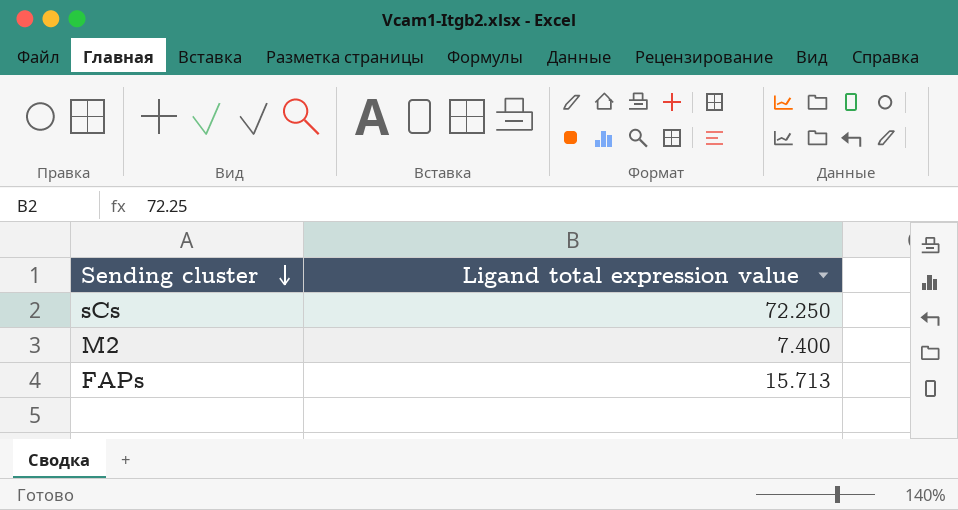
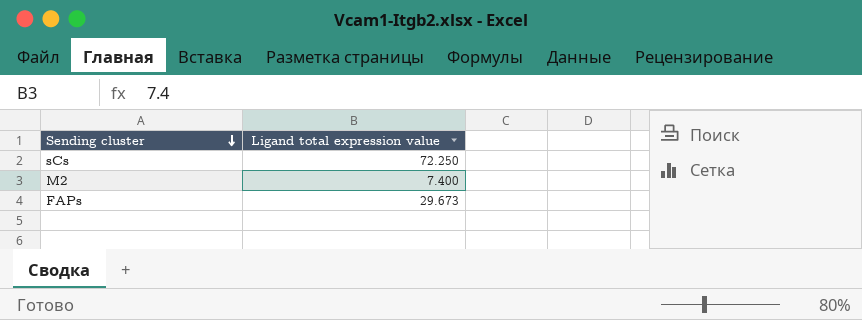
FAPs | Ligand total expression value: 15.713 -> 29.673

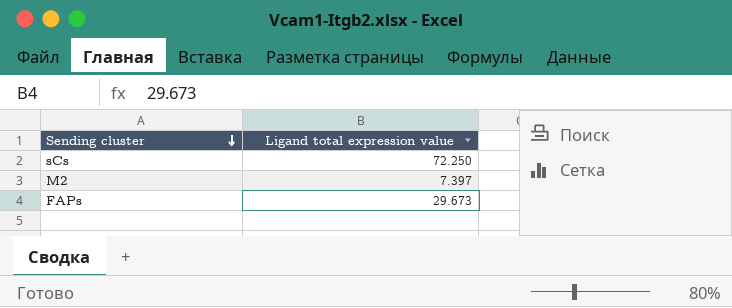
M2 | Ligand total expression value: 7.400 -> 7.397

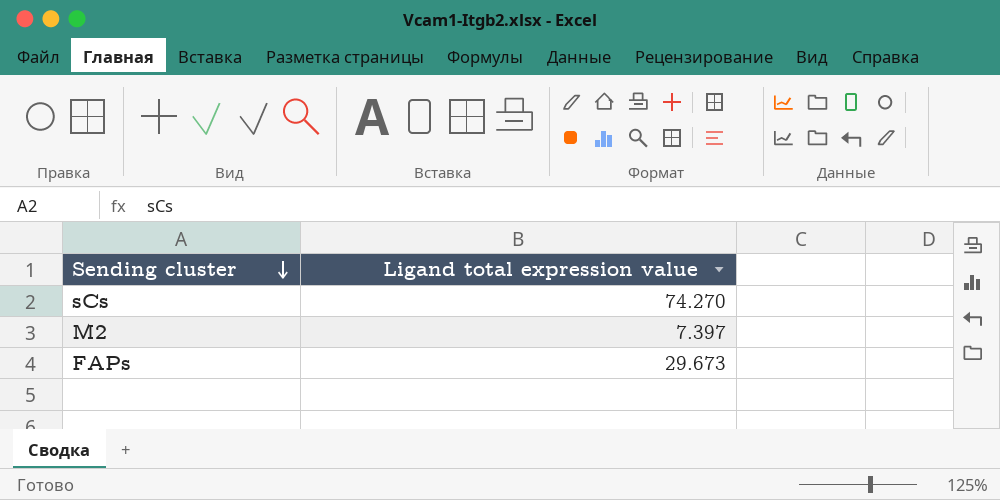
sCs | Ligand total expression value: 72.250 -> 74.270

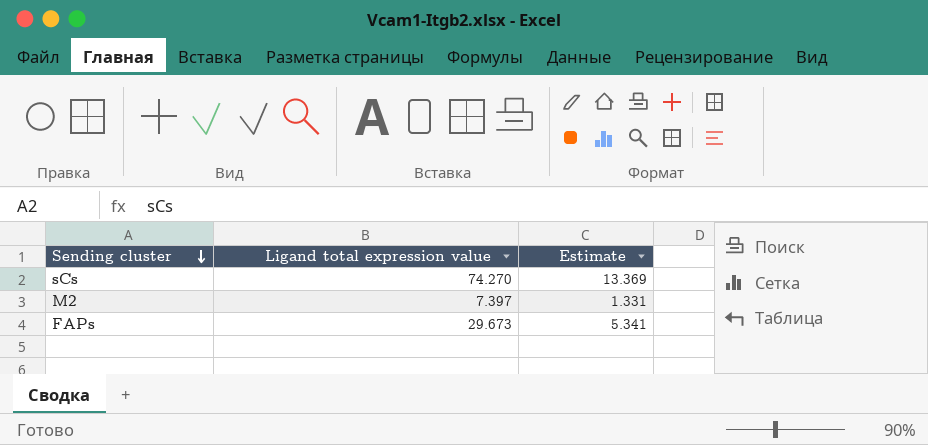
column Estimate | formula: none -> [Ligand total expression value] * 0.18

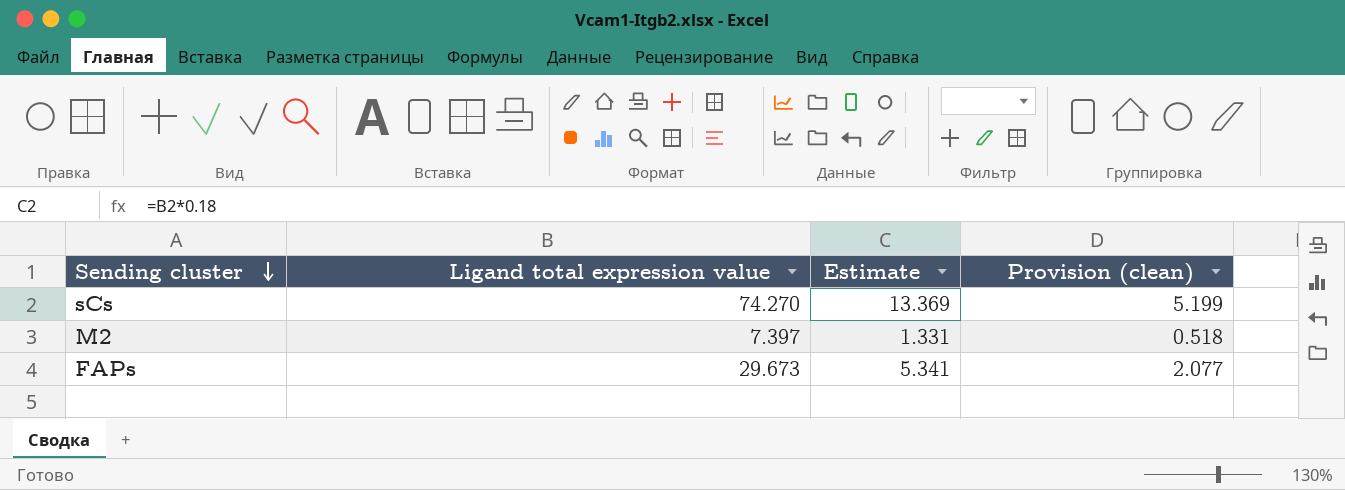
column Provision (clean) | formula: none -> [Ligand total expression value] * 0.07

